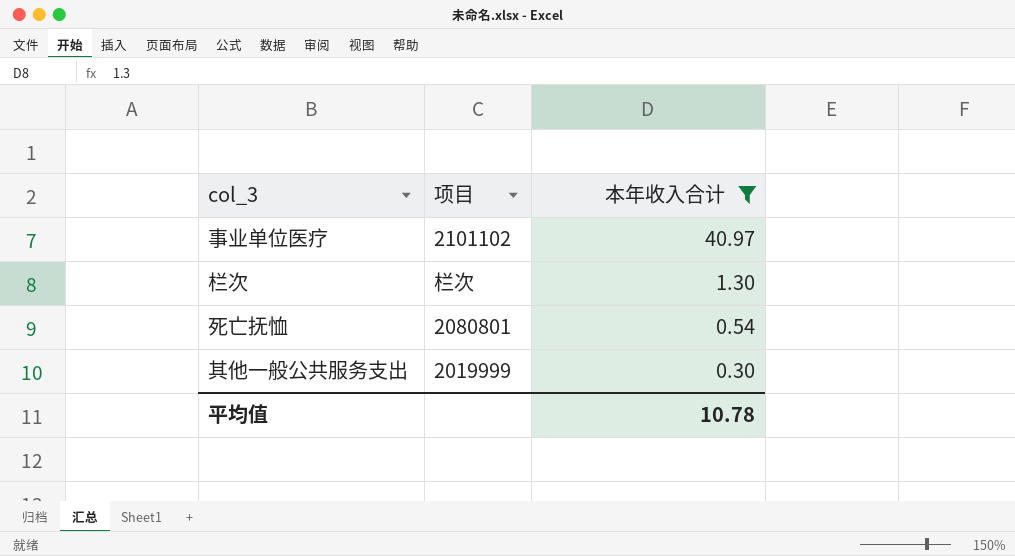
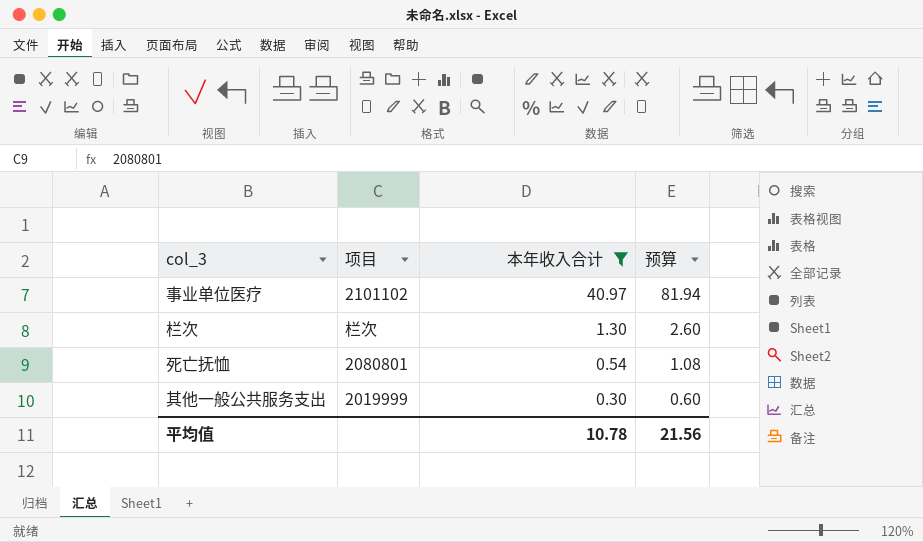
column 预算 | formula: none -> [本年收入合计] * 2

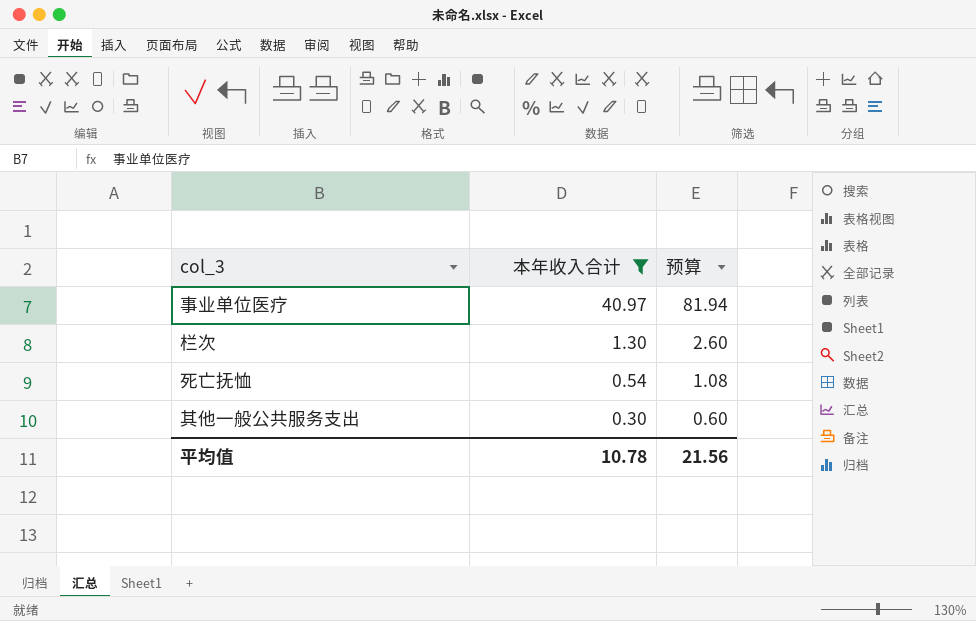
column 项目 | position: 2 -> none

